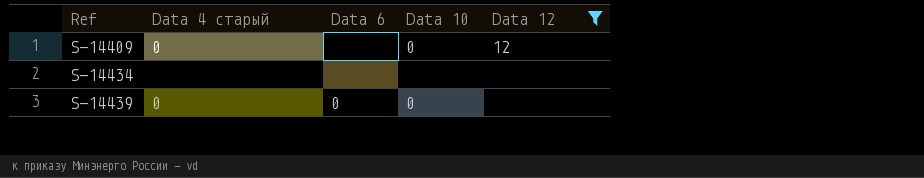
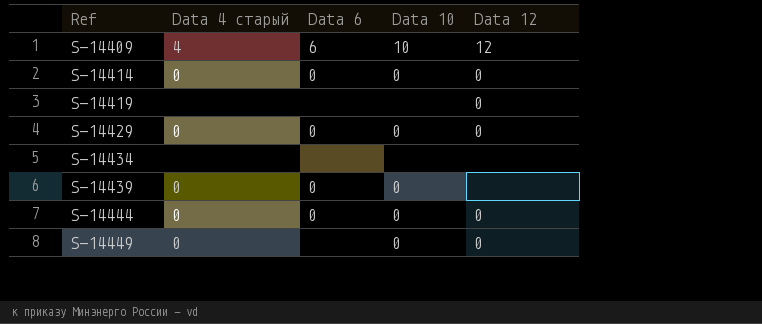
filter: Data 12 != 0 -> none
S-14409 | Data 4 старый: 0 -> 4
S-14409 | Data 6: none -> 6
S-14409 | Data 10: 0 -> 10

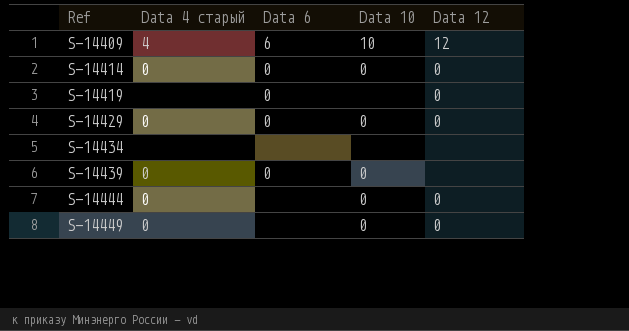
S-14419 | Data 6: none -> 0
S-14444 | Data 6: 0 -> none

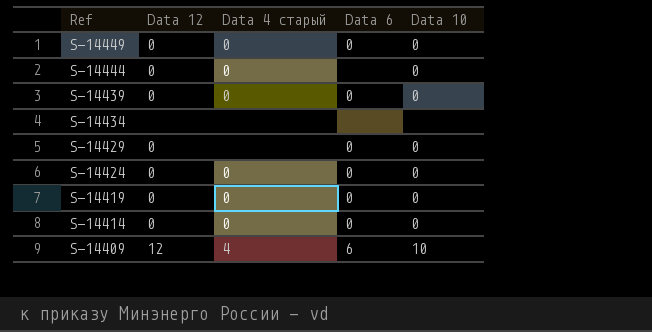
row order: Ref ascending -> Ref descending
column Data 12 | position: 5 -> 2
S-14449 | Data 6: none -> 0
S-14439 | Data 12: none -> 0
S-14429 | Data 4 старый: 0 -> none
row S-14424: none -> 0 | 0 | 0 | 0
S-14419 | Data 4 старый: none -> 0
S-14419 | Data 10: none -> 0

